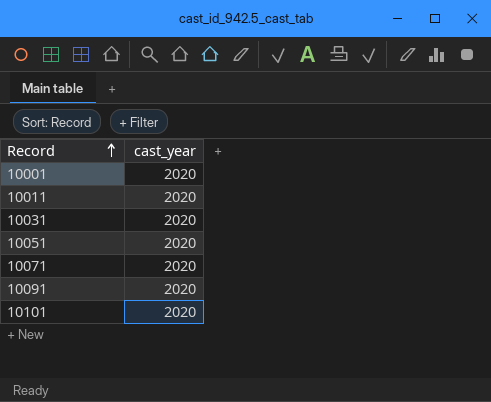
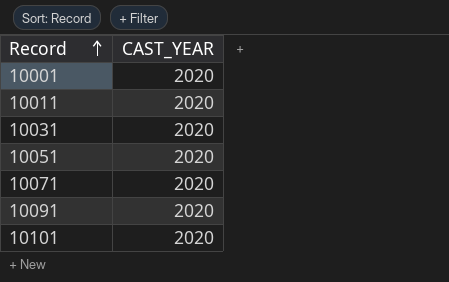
column name: cast_year -> CAST_YEAR

